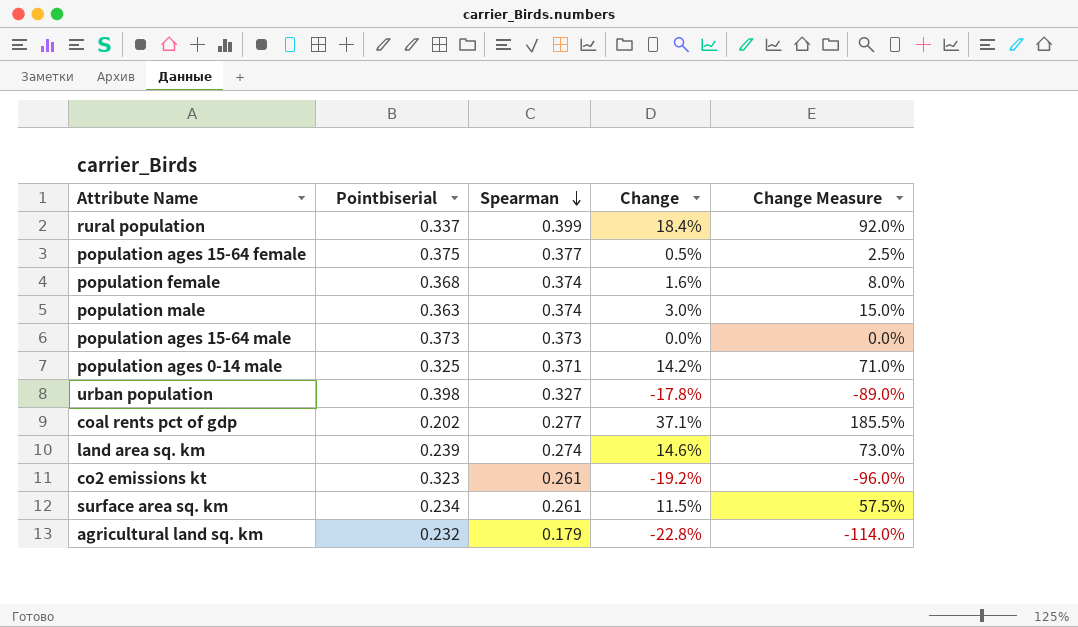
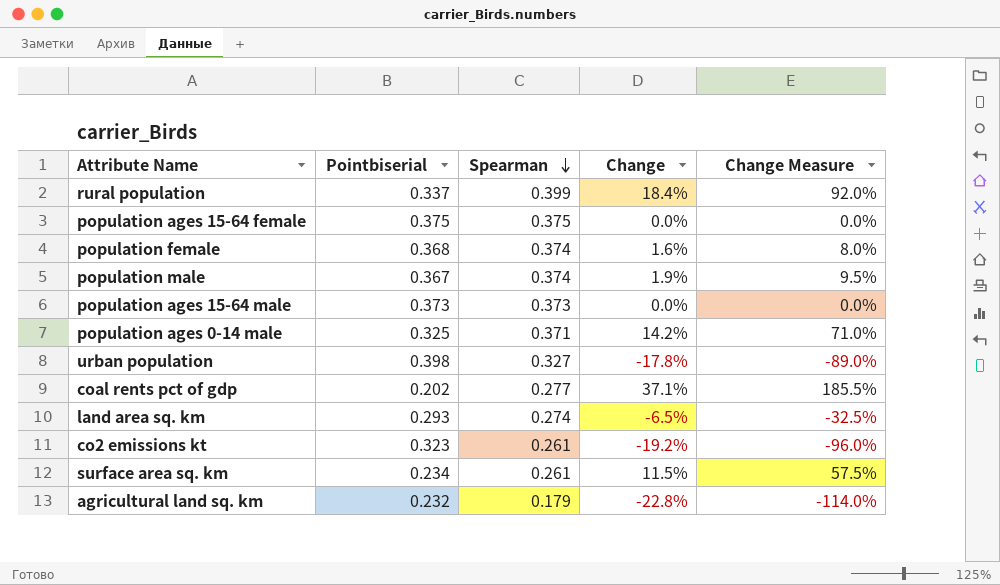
population ages 15-64 female | Spearman: 0.377 -> 0.375
population ages 15-64 female | Change: 0.5% -> 0.0%
population ages 15-64 female | Change Measure: 2.5% -> 0.0%
population male | Pointbiserial: 0.363 -> 0.367
population male | Change: 3.0% -> 1.9%
population male | Change Measure: 15.0% -> 9.5%
land area sq. km | Pointbiserial: 0.239 -> 0.293
land area sq. km | Change: 14.6% -> -6.5%
land area sq. km | Change Measure: 73.0% -> -32.5%

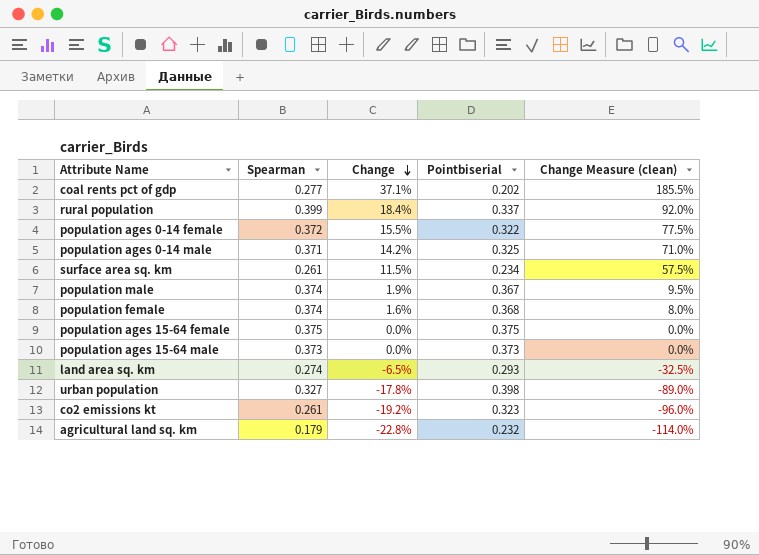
row order: Spearman descending -> Change descending
column Pointbiserial | position: 2 -> 4
column name: Change Measure -> Change Measure (clean)
row population ages 0-14 female: none -> 0.372 | 15.5% | 0.322 | 77.5%

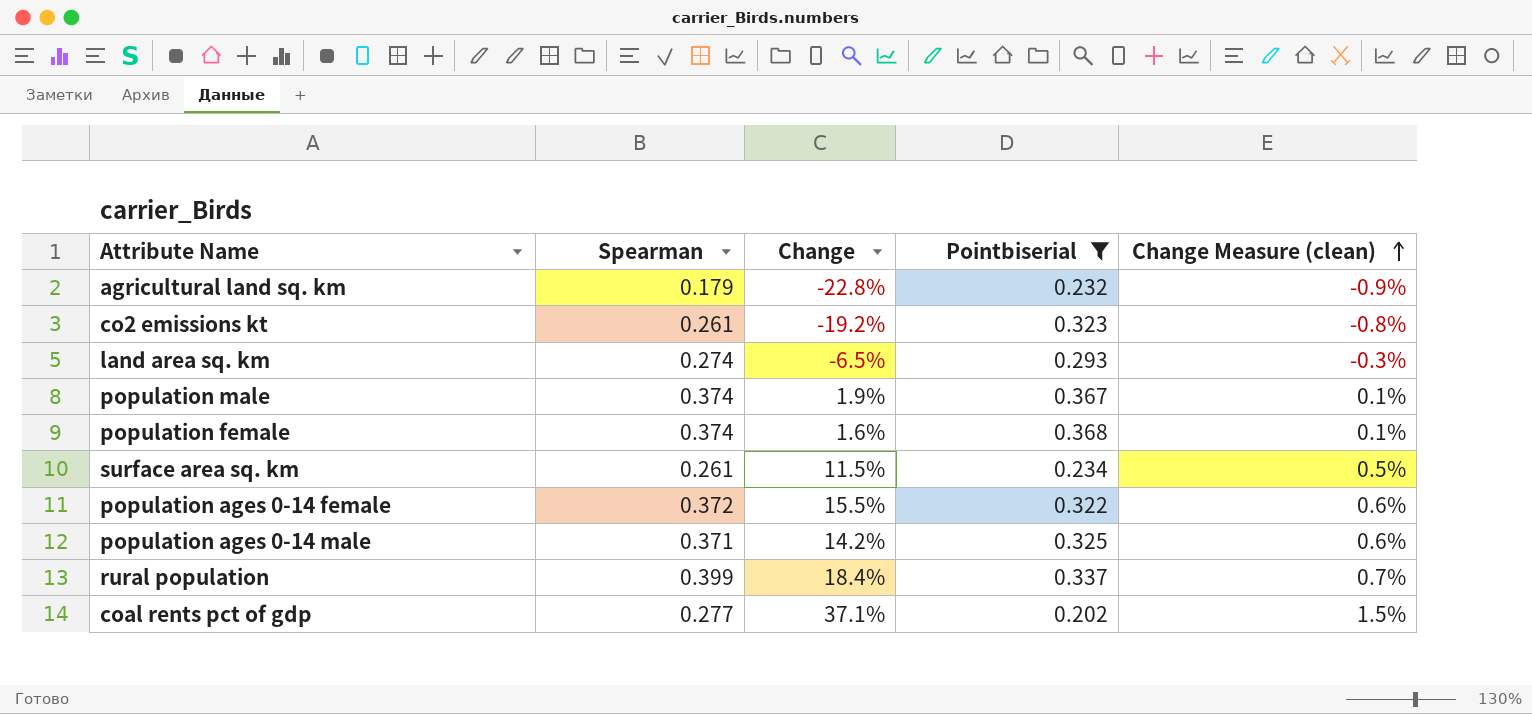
filter: none -> Pointbiserial <= 0.368
row order: Change descending -> Change Measure (clean) ascending
column Change Measure (clean) | formula: [Change] * 5 -> [Change] * 0.04

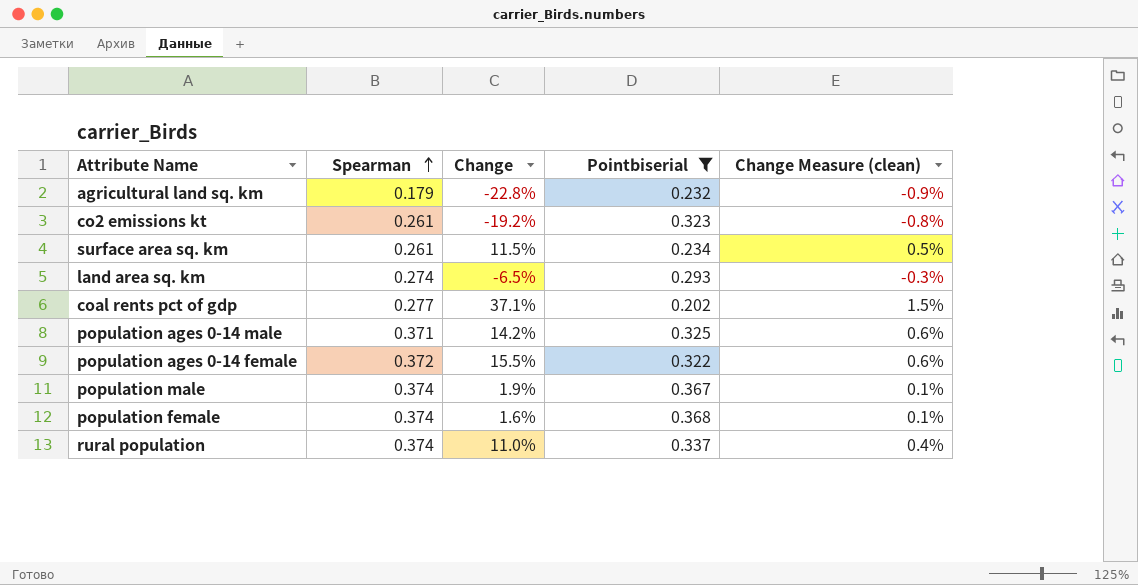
row order: Change Measure (clean) ascending -> Spearman ascending
rural population | Spearman: 0.399 -> 0.374
rural population | Change: 18.4% -> 11.0%
rural population | Change Measure (clean): 0.7% -> 0.4%

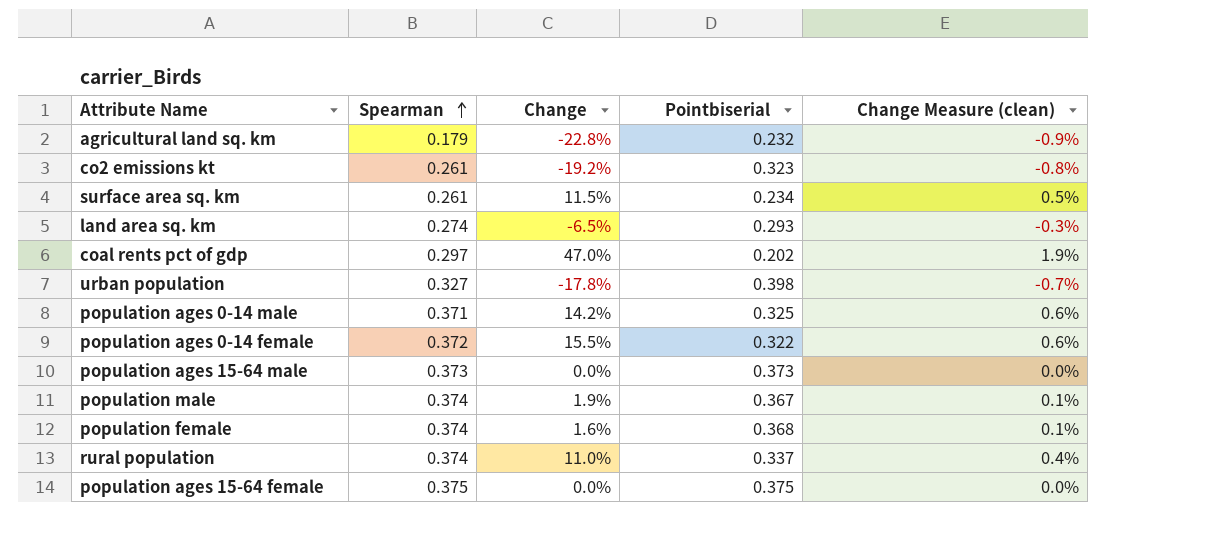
filter: Pointbiserial <= 0.368 -> none
coal rents pct of gdp | Spearman: 0.277 -> 0.297
coal rents pct of gdp | Change: 37.1% -> 47.0%
coal rents pct of gdp | Change Measure (clean): 1.5% -> 1.9%

